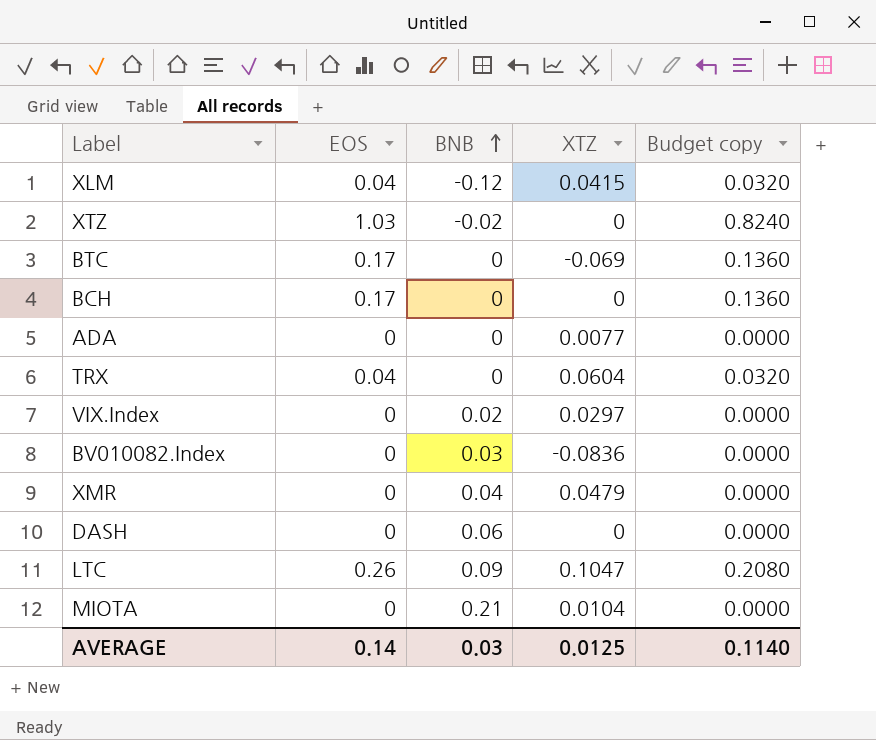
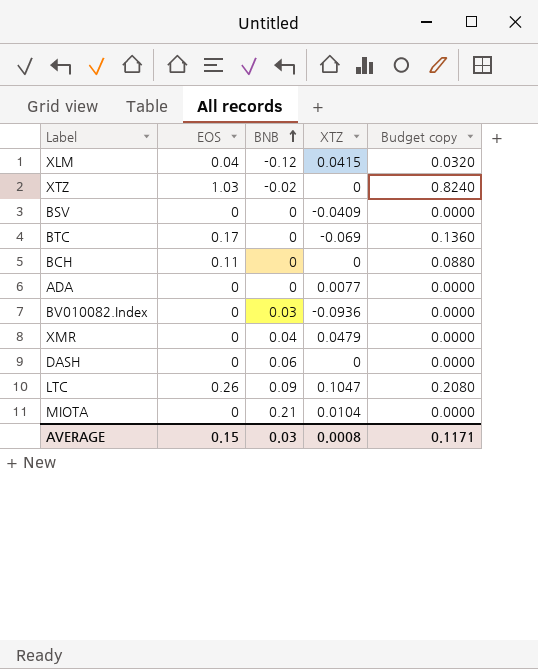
row TRX: 0.04 | 0 | 0.0604 | 0.0320 -> none
row VIX.Index: 0 | 0.02 | 0.0297 | 0.0000 -> none
row BSV: none -> 0 | 0 | -0.0409 | 0.0000
BCH | EOS: 0.17 -> 0.11
BCH | Budget copy: 0.1360 -> 0.0880
BV010082.Index | XTZ: -0.0836 -> -0.0936
AVERAGE | EOS: 0.14 -> 0.15
AVERAGE | XTZ: 0.0125 -> 0.0008
AVERAGE | Budget copy: 0.1140 -> 0.1171

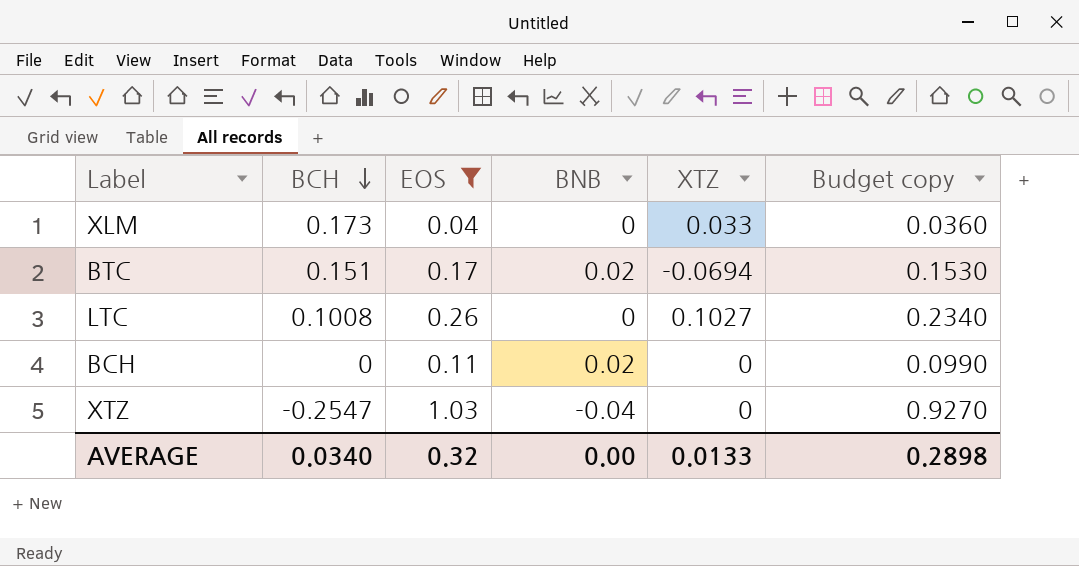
filter: none -> EOS != 0
row order: BNB ascending -> BCH descending
column BCH | position: none -> 2
column Budget copy | formula: [EOS] * 0.8 -> [EOS] * 0.9
XLM | BNB: -0.12 -> 0
XLM | XTZ: 0.0415 -> 0.033
BTC | BNB: 0 -> 0.02
BTC | XTZ: -0.069 -> -0.0694
LTC | BNB: 0.09 -> 0
LTC | XTZ: 0.1047 -> 0.1027
BCH | BNB: 0 -> 0.02
XTZ | BNB: -0.02 -> -0.04
AVERAGE | EOS: 0.15 -> 0.32
AVERAGE | BNB: 0.03 -> 0.00
AVERAGE | XTZ: 0.0008 -> 0.0133
AVERAGE | Budget copy: 0.1171 -> 0.2898

